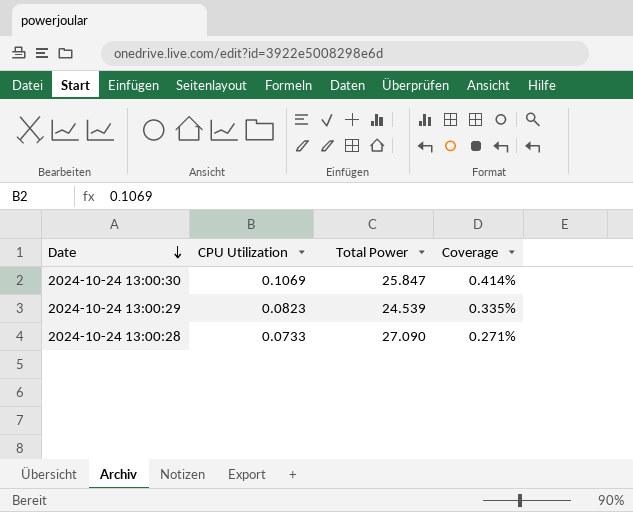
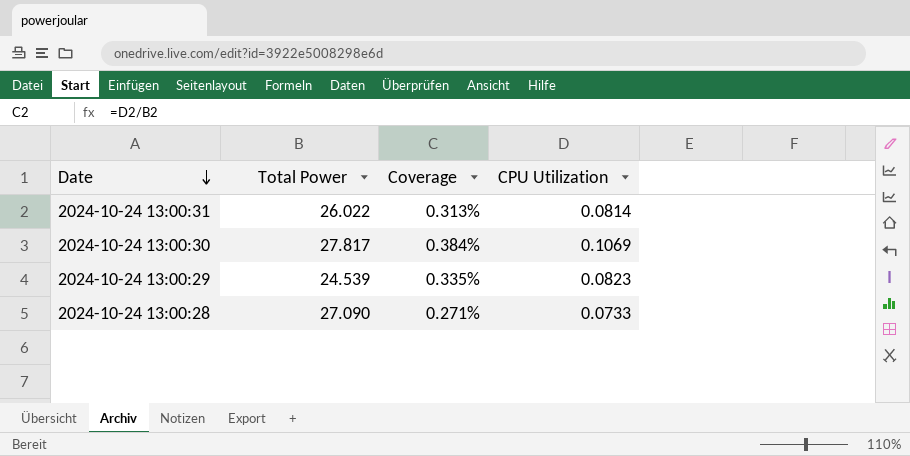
column CPU Utilization | position: 2 -> 4
row 2024-10-24 13:00:31: none -> 26.022 | 0.313% | 0.0814
2024-10-24 13:00:30 | Total Power: 25.847 -> 27.817
2024-10-24 13:00:30 | Coverage: 0.414% -> 0.384%

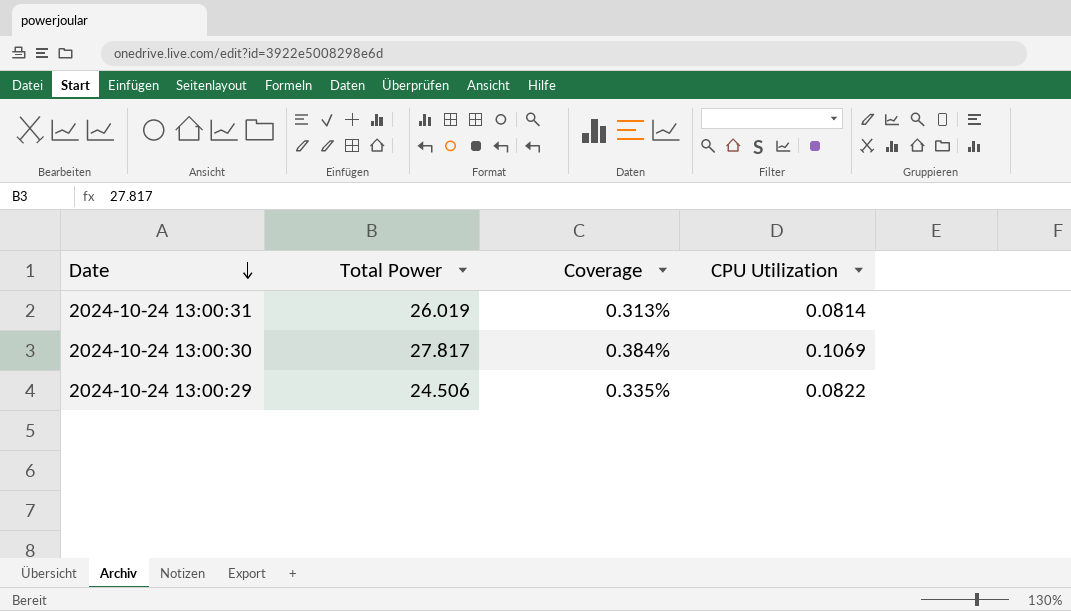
row 2024-10-24 13:00:28: 27.090 | 0.271% | 0.0733 -> none
2024-10-24 13:00:31 | Total Power: 26.022 -> 26.019
2024-10-24 13:00:29 | Total Power: 24.539 -> 24.506
2024-10-24 13:00:29 | CPU Utilization: 0.0823 -> 0.0822

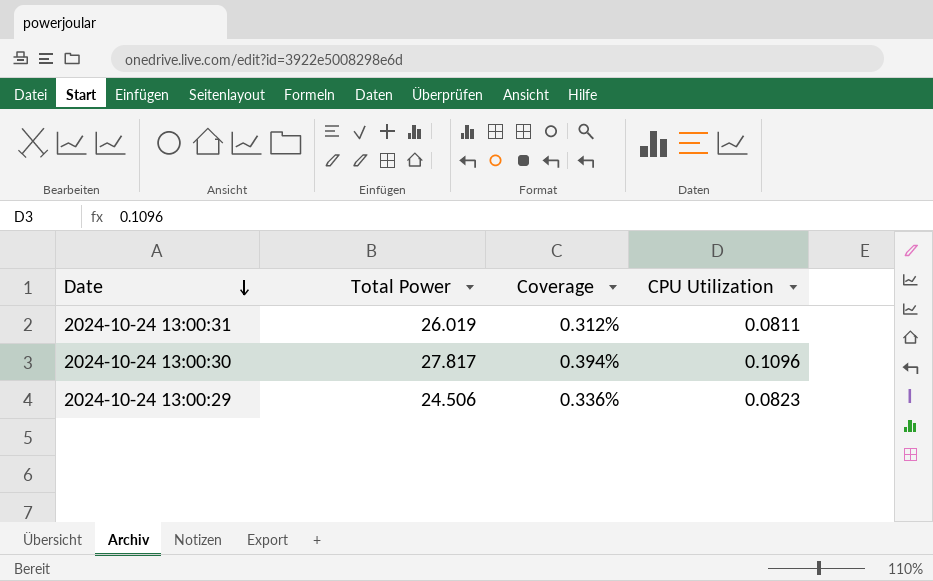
2024-10-24 13:00:31 | Coverage: 0.313% -> 0.312%
2024-10-24 13:00:31 | CPU Utilization: 0.0814 -> 0.0811
2024-10-24 13:00:30 | Coverage: 0.384% -> 0.394%
2024-10-24 13:00:30 | CPU Utilization: 0.1069 -> 0.1096
2024-10-24 13:00:29 | Coverage: 0.335% -> 0.336%
2024-10-24 13:00:29 | CPU Utilization: 0.0822 -> 0.0823

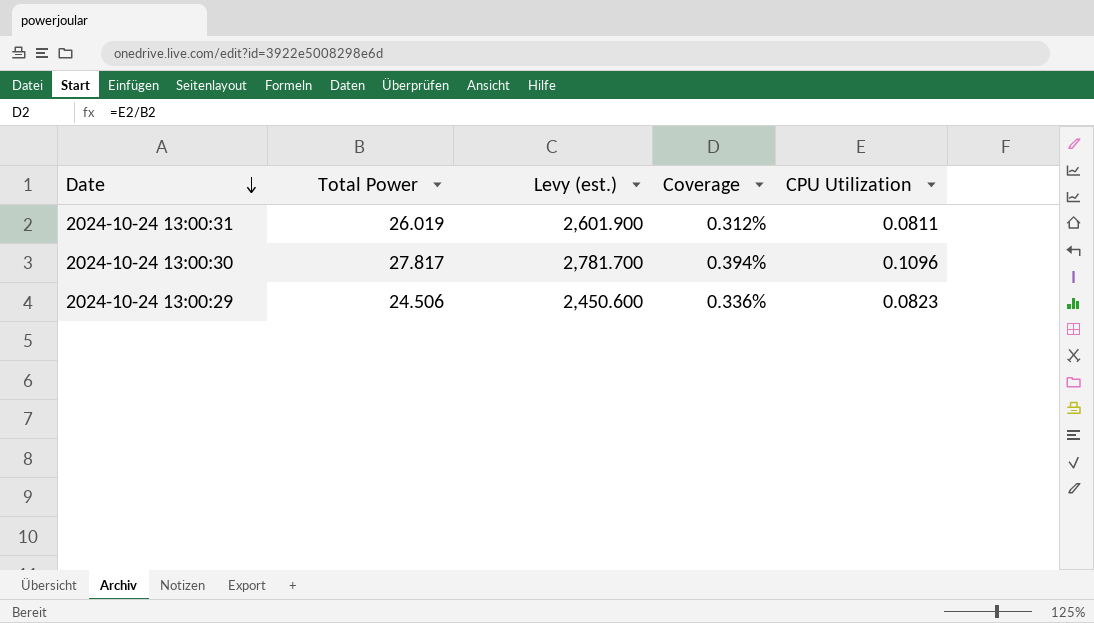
column Levy (est.) | formula: none -> [Total Power] * 100

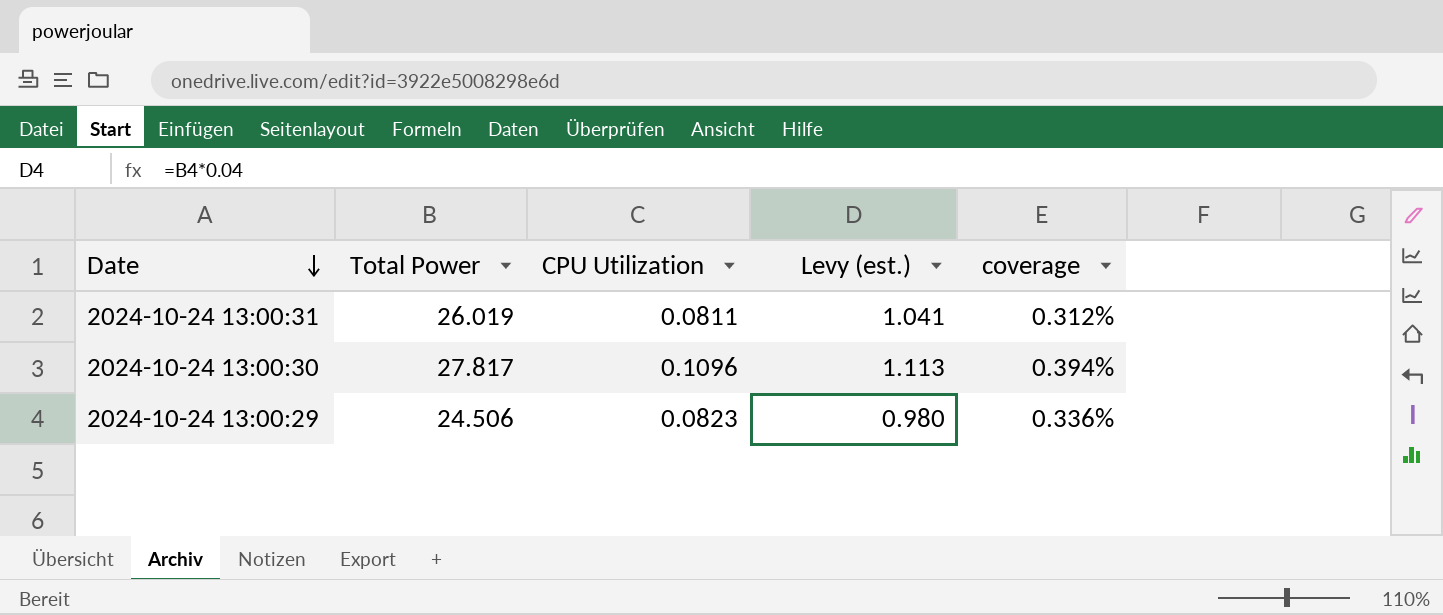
column CPU Utilization | position: 5 -> 3
column Levy (est.) | formula: [Total Power] * 100 -> [Total Power] * 0.04
column name: Coverage -> coverage

